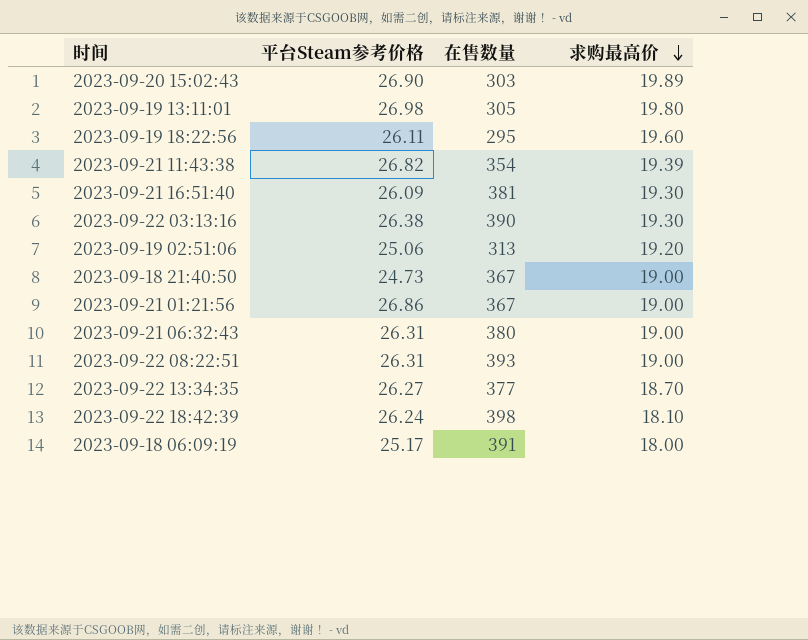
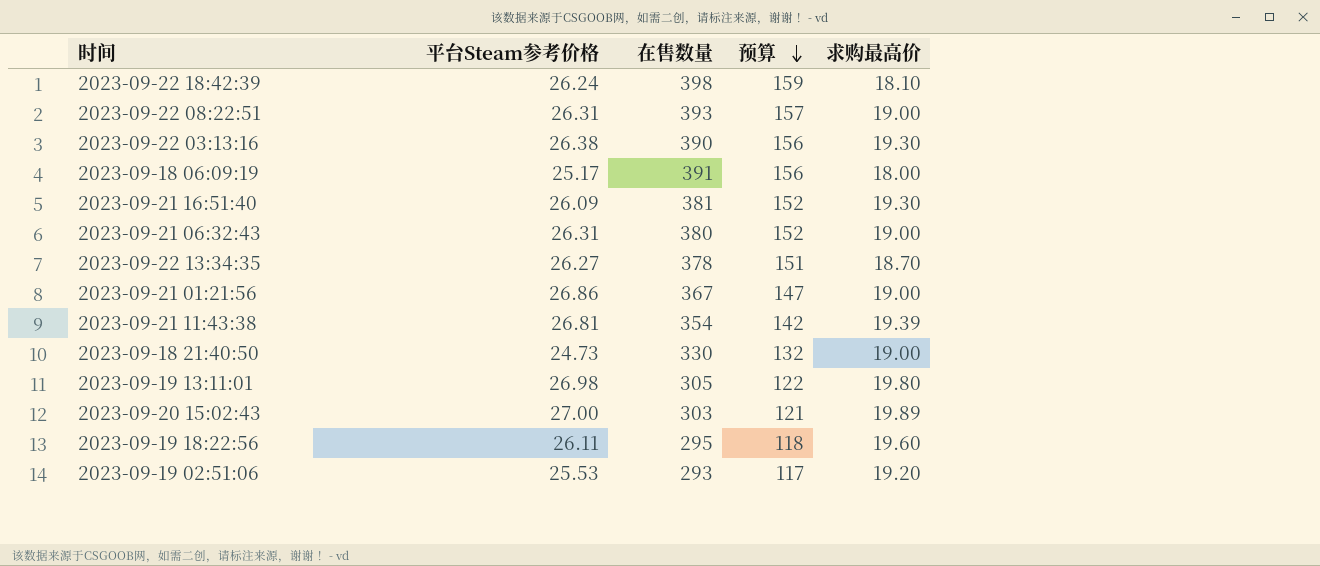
row order: 求购最高价 descending -> 预算 descending
column 预算 | formula: none -> [在售数量] * 0.4
2023-09-22 13:34:35 | 在售数量: 377 -> 378
2023-09-21 11:43:38 | 平台Steam参考价格: 26.82 -> 26.81
2023-09-18 21:40:50 | 在售数量: 367 -> 330
2023-09-20 15:02:43 | 平台Steam参考价格: 26.90 -> 27.00
2023-09-19 02:51:06 | 平台Steam参考价格: 25.06 -> 25.53
2023-09-19 02:51:06 | 在售数量: 313 -> 293

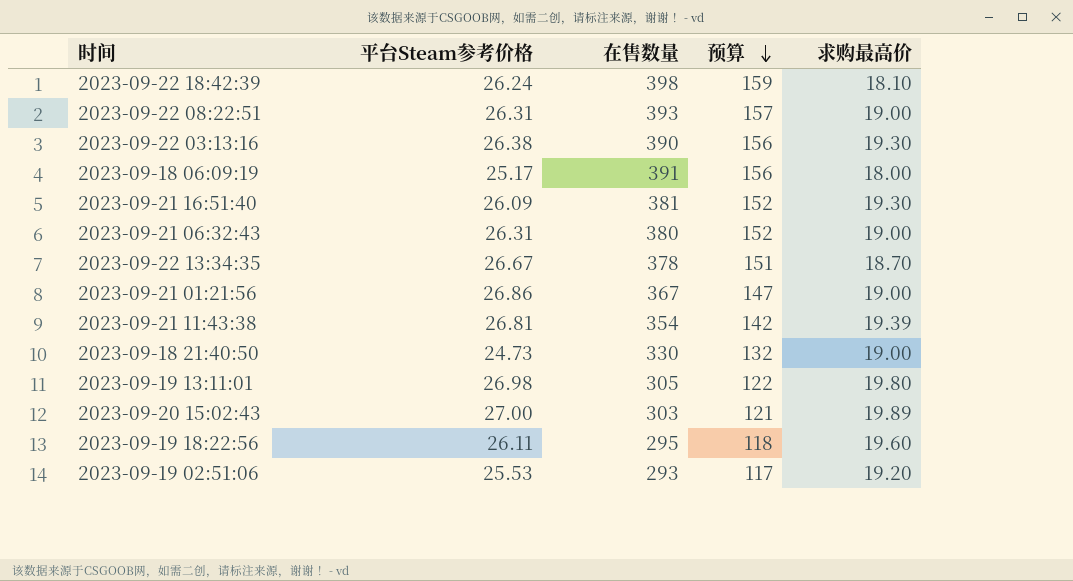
2023-09-22 13:34:35 | 平台Steam参考价格: 26.27 -> 26.67

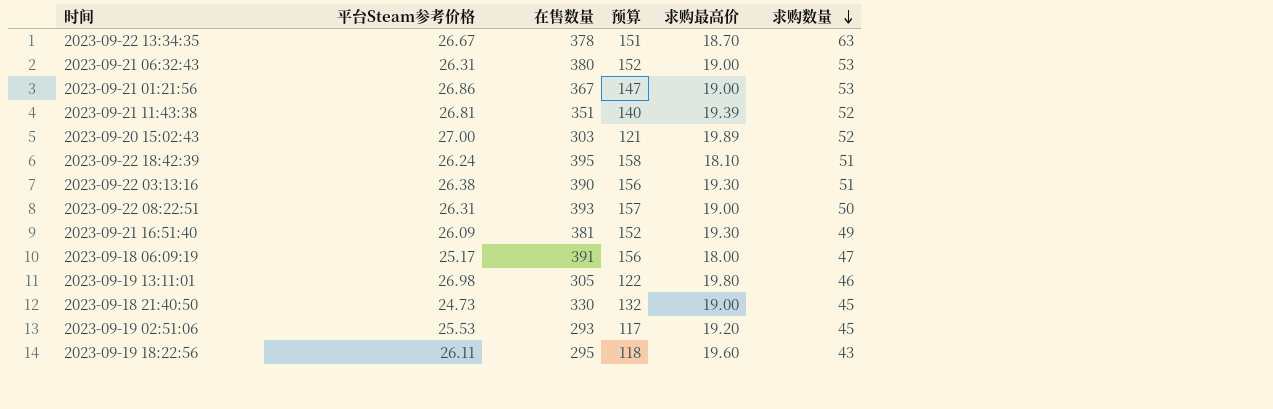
row order: 预算 descending -> 求购数量 descending
column 求购数量 | position: none -> 6
2023-09-21 11:43:38 | 在售数量: 354 -> 351
2023-09-21 11:43:38 | 预算: 142 -> 140
2023-09-22 18:42:39 | 在售数量: 398 -> 395
2023-09-22 18:42:39 | 预算: 159 -> 158

